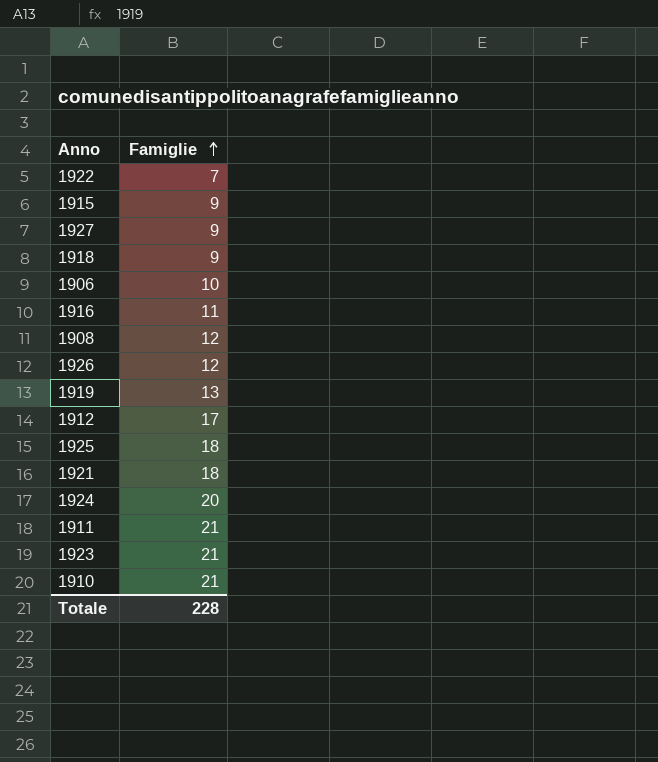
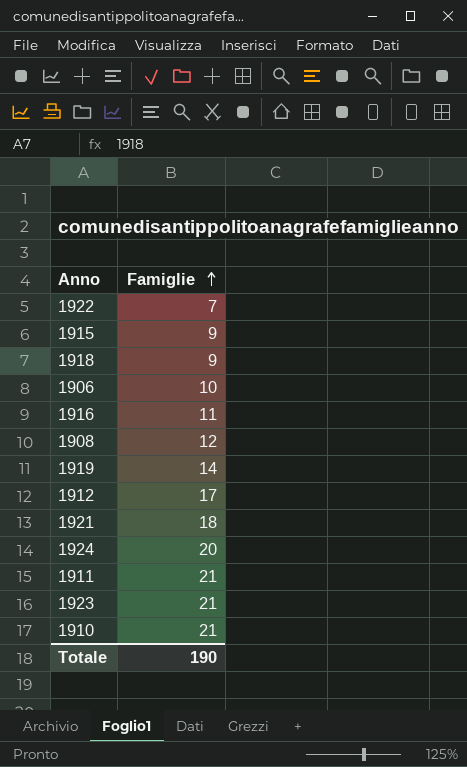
row 1927: 9 -> none
row 1926: 12 -> none
row 1925: 18 -> none
1919 | Famiglie: 13 -> 14
Totale | Famiglie: 228 -> 190

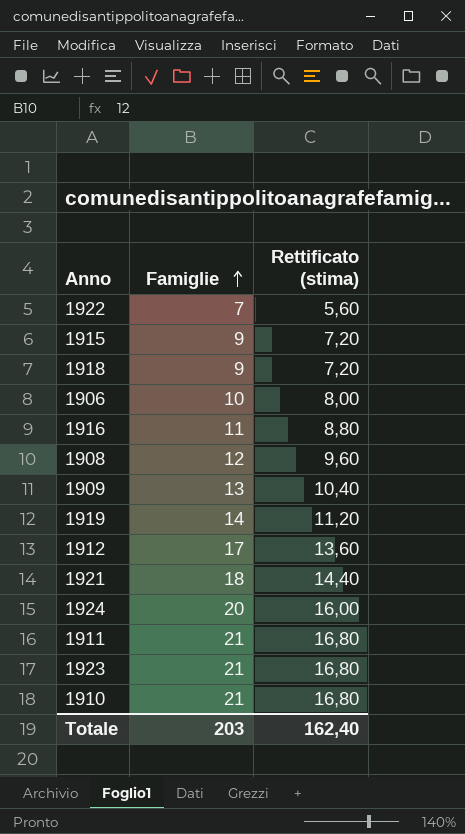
column Rettificato (stima) | formula: none -> [Famiglie] * 0,8
row 1909: none -> 13 | 10,40
Totale | Famiglie: 190 -> 203

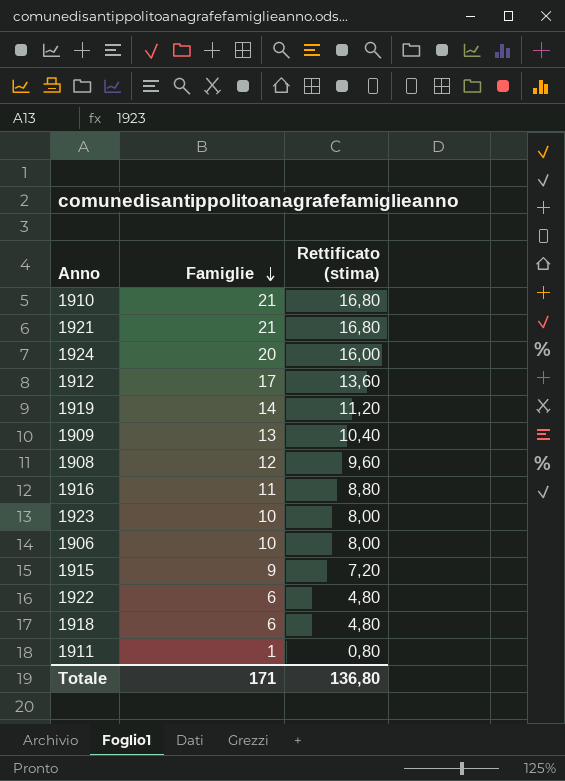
row order: Famiglie ascending -> Famiglie descending
1921 | Famiglie: 18 -> 21
1921 | Rettificato (stima): 14,40 -> 16,80
1923 | Famiglie: 21 -> 10
1923 | Rettificato (stima): 16,80 -> 8,00
1922 | Famiglie: 7 -> 6
1922 | Rettificato (stima): 5,60 -> 4,80
1918 | Famiglie: 9 -> 6
1918 | Rettificato (stima): 7,20 -> 4,80
1911 | Famiglie: 21 -> 1
1911 | Rettificato (stima): 16,80 -> 0,80
Totale | Famiglie: 203 -> 171
Totale | Rettificato (stima): 162,40 -> 136,80

